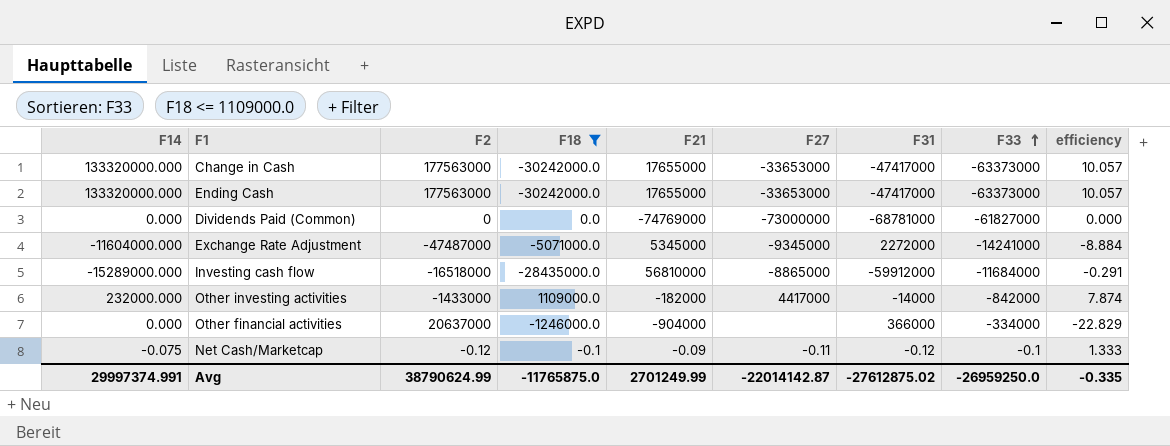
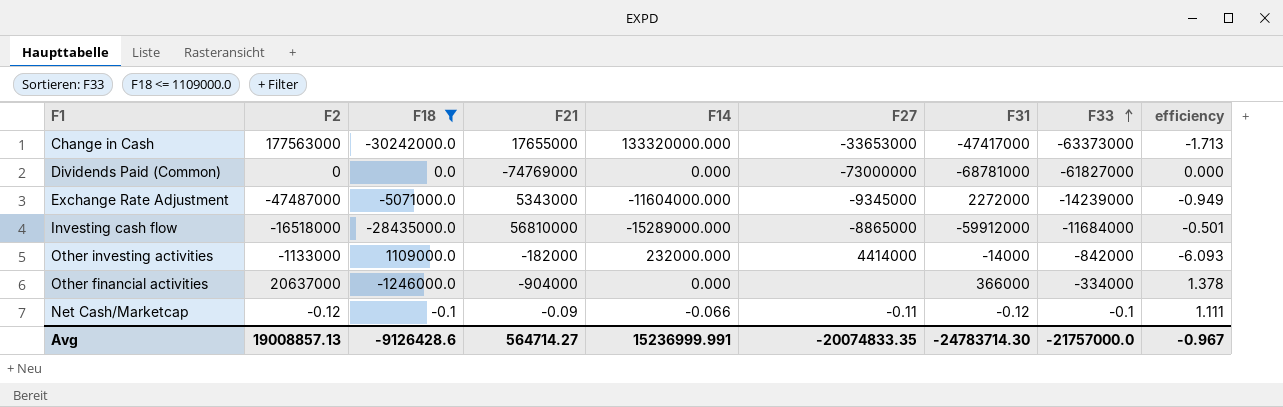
column F14 | position: 1 -> 5
column efficiency | formula: [F2] / [F21] -> [F18] / [F21]
row Ending Cash: 133320000.000 | 177563000 | -30242000.0 | 17655000 | -33653000 | -47417000 | -63373000 | 10.057 -> none
Exchange Rate Adjustment | F21: 5345000 -> 5343000
Exchange Rate Adjustment | F33: -14241000 -> -14239000
Other investing activities | F2: -1433000 -> -1133000
Other investing activities | F27: 4417000 -> 4414000
Net Cash/Marketcap | F14: -0.075 -> -0.066
Avg | F2: 38790624.99 -> 19008857.13
Avg | F18: -11765875.0 -> -9126428.6
Avg | F21: 2701249.99 -> 564714.27
Avg | F14: 29997374.991 -> 15236999.991
Avg | F27: -22014142.87 -> -20074833.35
Avg | F31: -27612875.02 -> -24783714.30
Avg | F33: -26959250.0 -> -21757000.0
Avg | efficiency: -0.335 -> -0.967

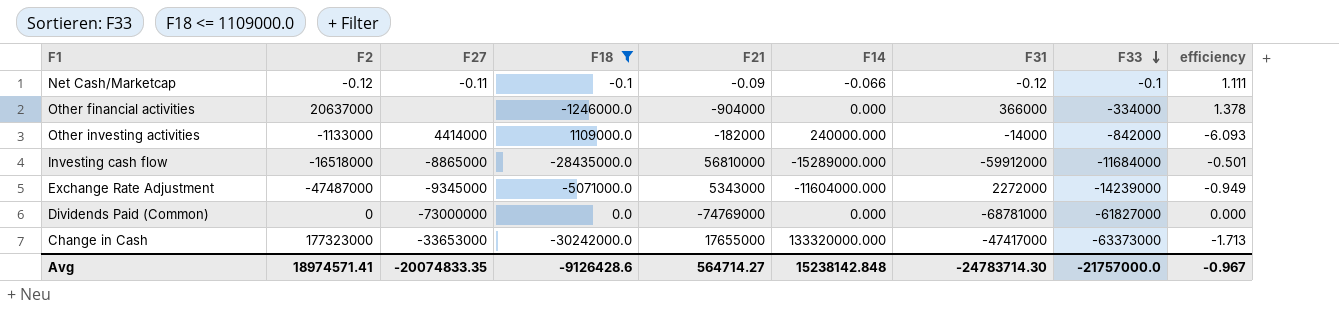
row order: F33 ascending -> F33 descending
column F27 | position: 6 -> 3
Other investing activities | F14: 232000.000 -> 240000.000
Change in Cash | F2: 177563000 -> 177323000
Avg | F2: 19008857.13 -> 18974571.41
Avg | F14: 15236999.991 -> 15238142.848

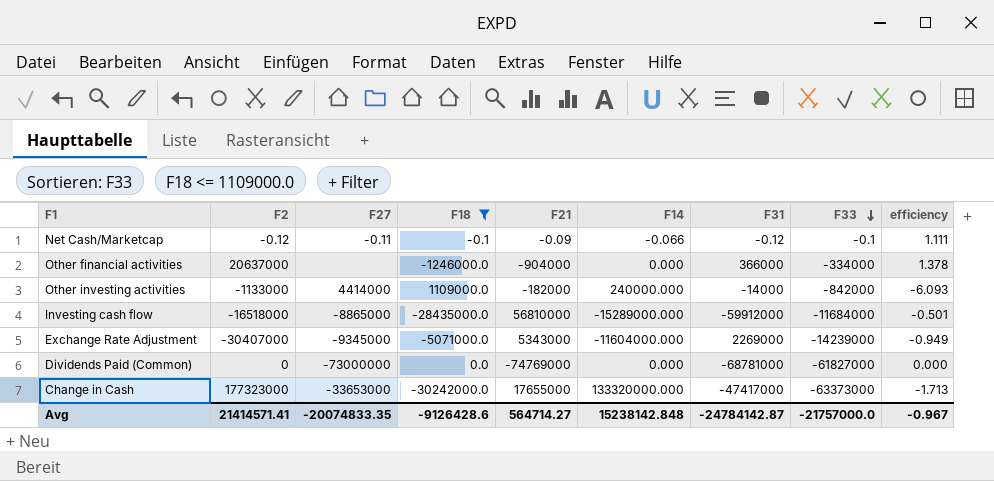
Exchange Rate Adjustment | F2: -47487000 -> -30407000
Exchange Rate Adjustment | F31: 2272000 -> 2269000
Avg | F2: 18974571.41 -> 21414571.41
Avg | F31: -24783714.30 -> -24784142.87

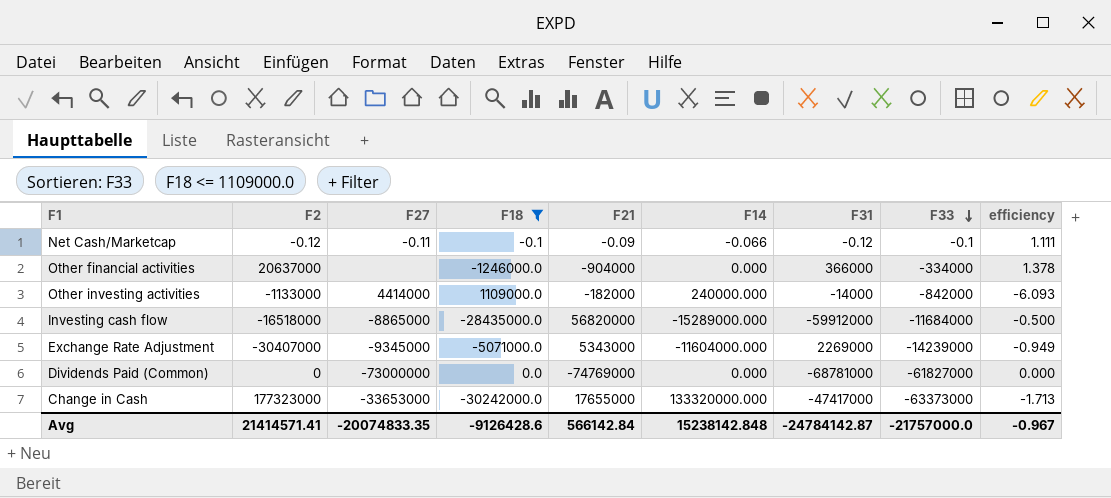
Investing cash flow | F21: 56810000 -> 56820000
Investing cash flow | efficiency: -0.501 -> -0.500
Avg | F21: 564714.27 -> 566142.84

